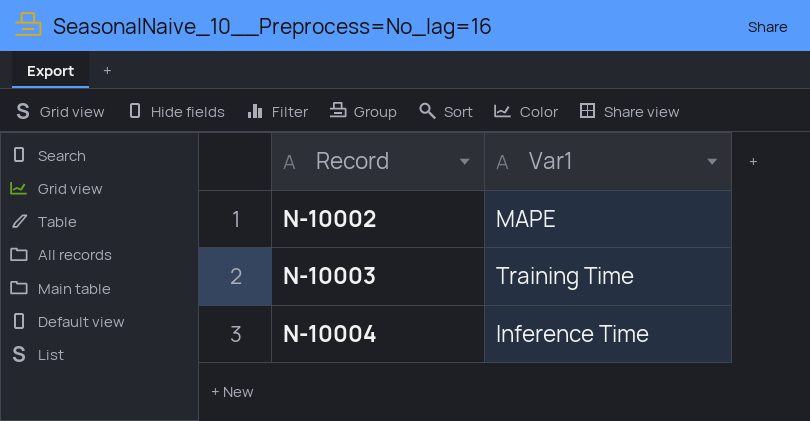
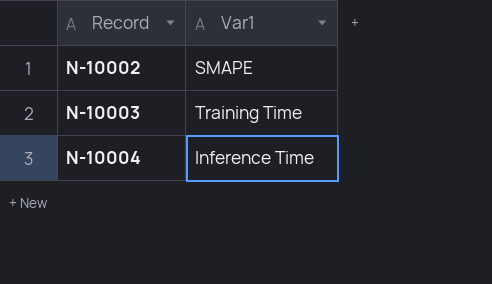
N-10002 | Var1: MAPE -> SMAPE

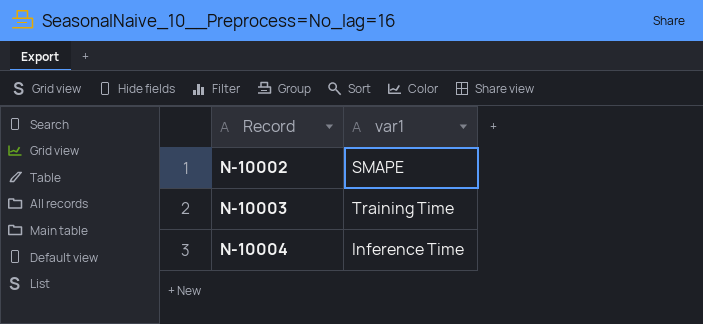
column name: Var1 -> var1

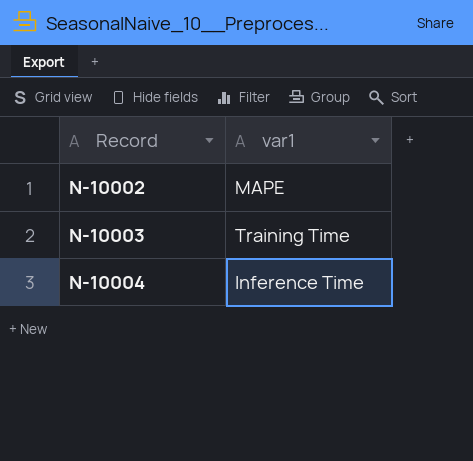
N-10002 | var1: SMAPE -> MAPE

